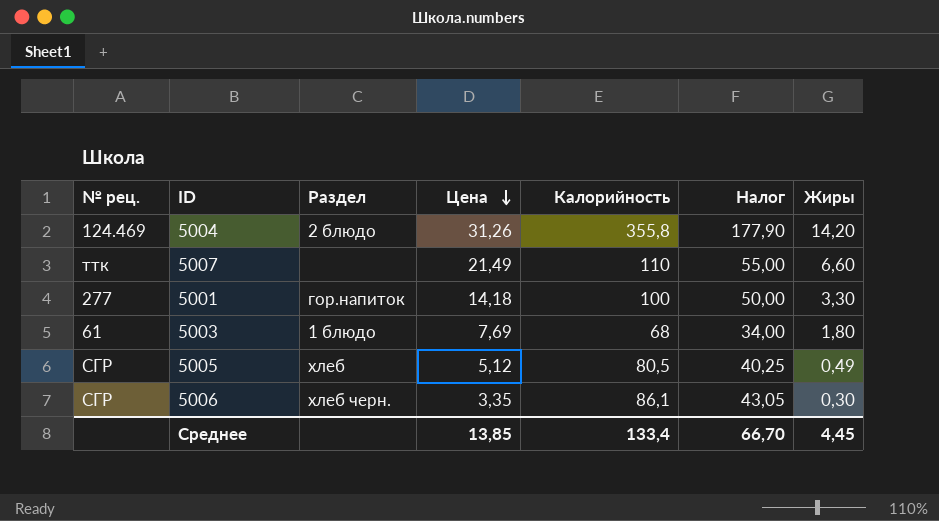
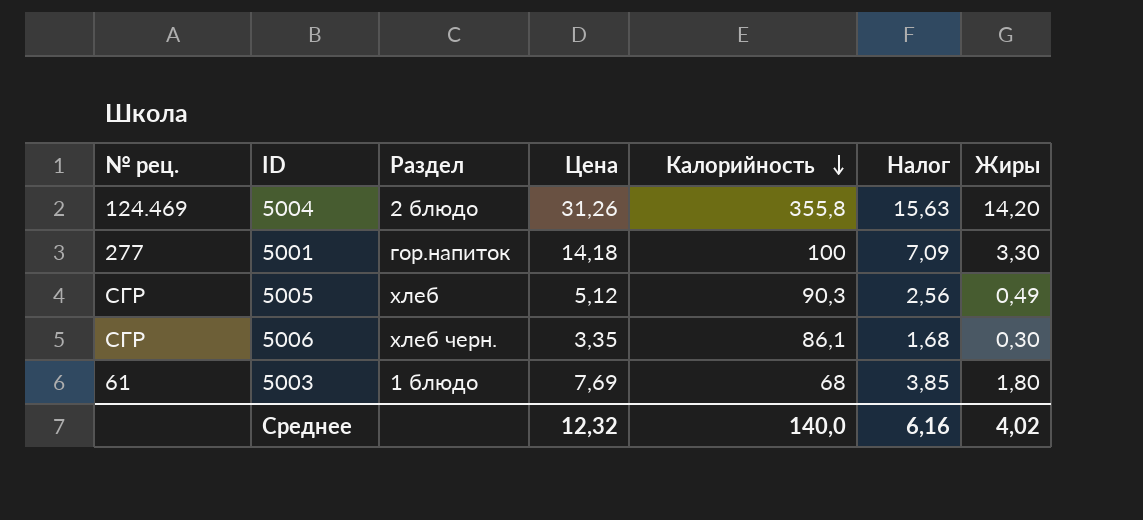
row order: Цена descending -> Калорийность descending
column Налог | formula: [Калорийность] * 0,5 -> [Цена] * 0,5
row 5007: ттк | none | 21,49 | 110 | 55,00 | 6,60 -> none
5005 | Калорийность: 80,5 -> 90,3
Среднее | Цена: 13,85 -> 12,32
Среднее | Калорийность: 133,4 -> 140,0
Среднее | Налог: 66,70 -> 6,16
Среднее | Жиры: 4,45 -> 4,02

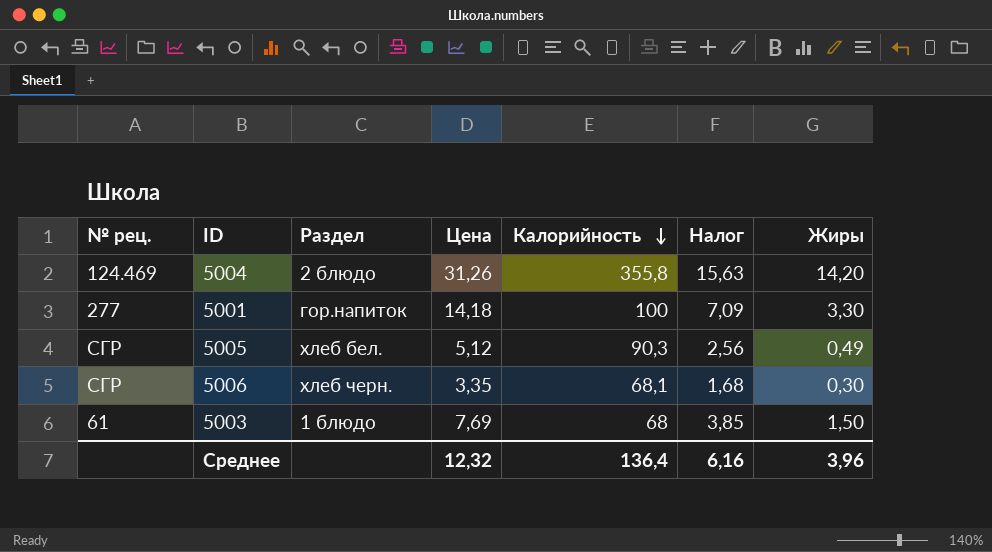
5005 | Раздел: хлеб -> хлеб бел.
5006 | Калорийность: 86,1 -> 68,1
5003 | Жиры: 1,80 -> 1,50
Среднее | Калорийность: 140,0 -> 136,4
Среднее | Жиры: 4,02 -> 3,96

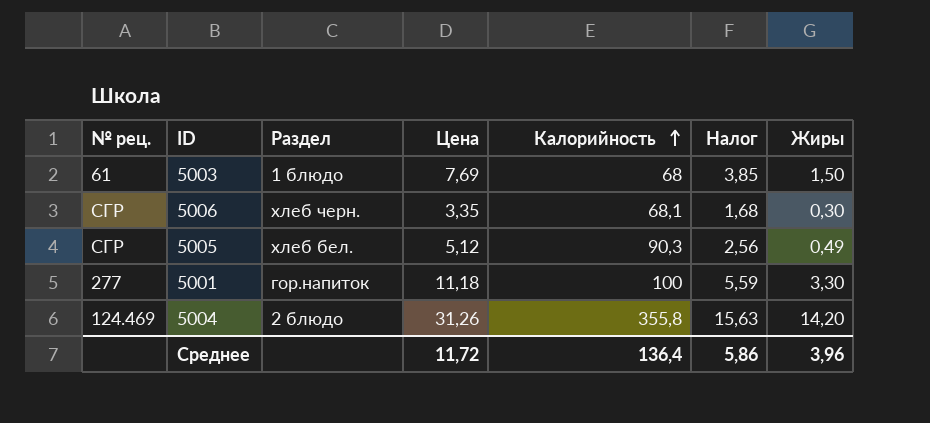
row order: Калорийность descending -> Калорийность ascending
5001 | Цена: 14,18 -> 11,18
5001 | Налог: 7,09 -> 5,59
Среднее | Цена: 12,32 -> 11,72
Среднее | Налог: 6,16 -> 5,86

